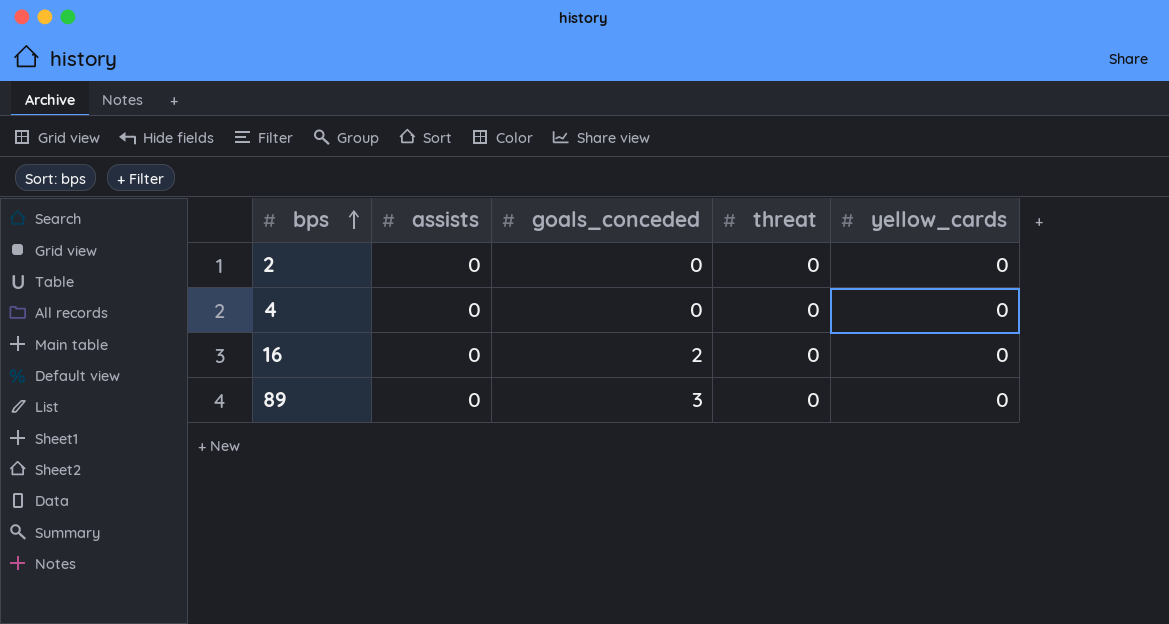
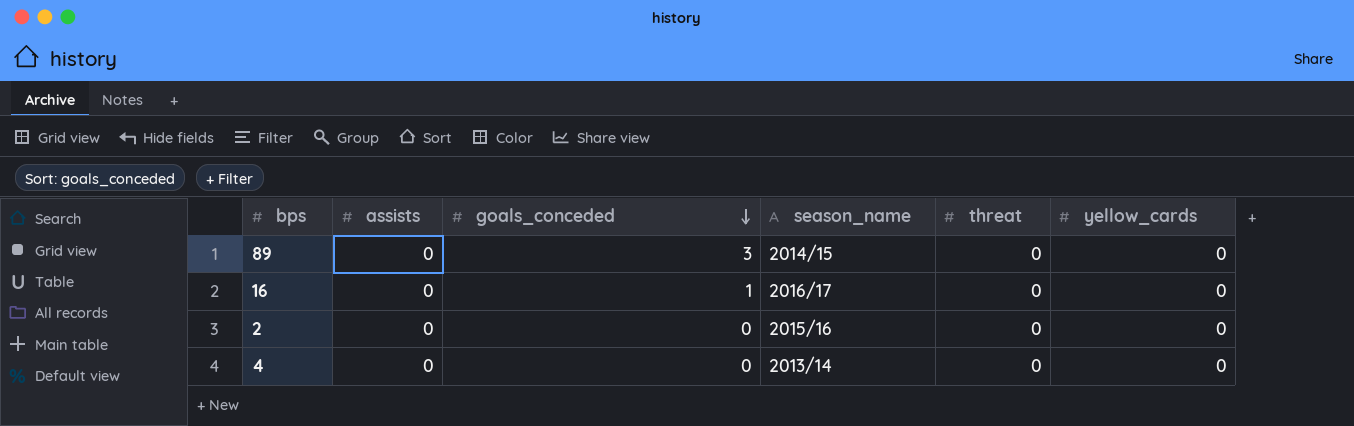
row order: bps ascending -> goals_conceded descending
column season_name | position: none -> 4
16 | goals_conceded: 2 -> 1

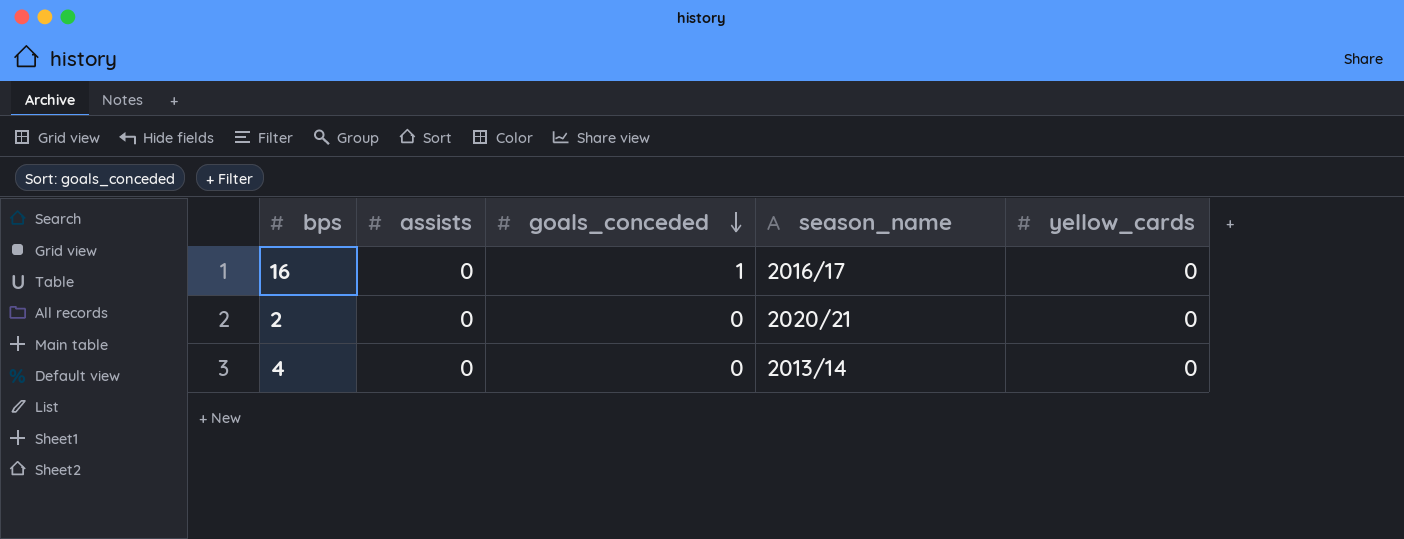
column threat | position: 5 -> none
row 89: 0 | 3 | 2014/15 | 0 | 0 -> none
2 | season_name: 2015/16 -> 2020/21

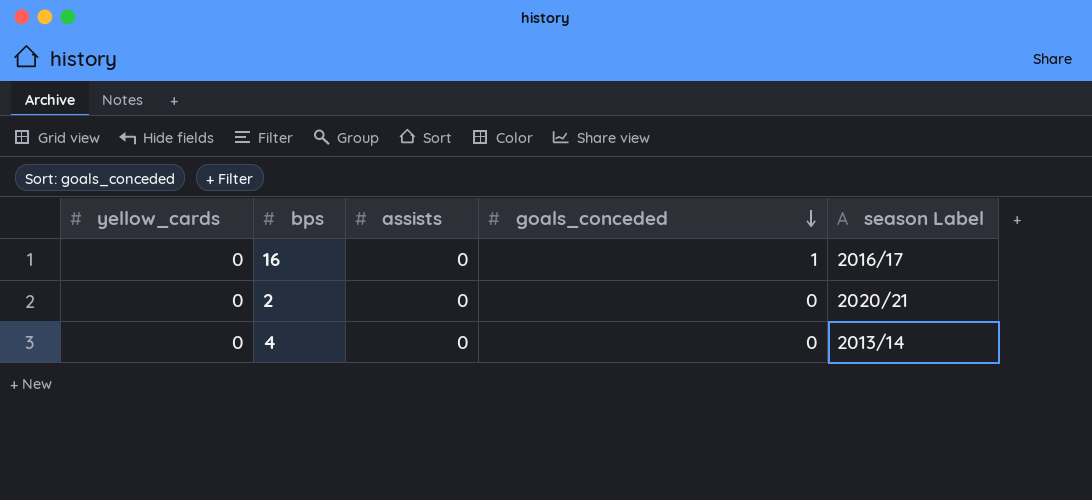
column yellow_cards | position: 5 -> 1
column name: season_name -> season Label

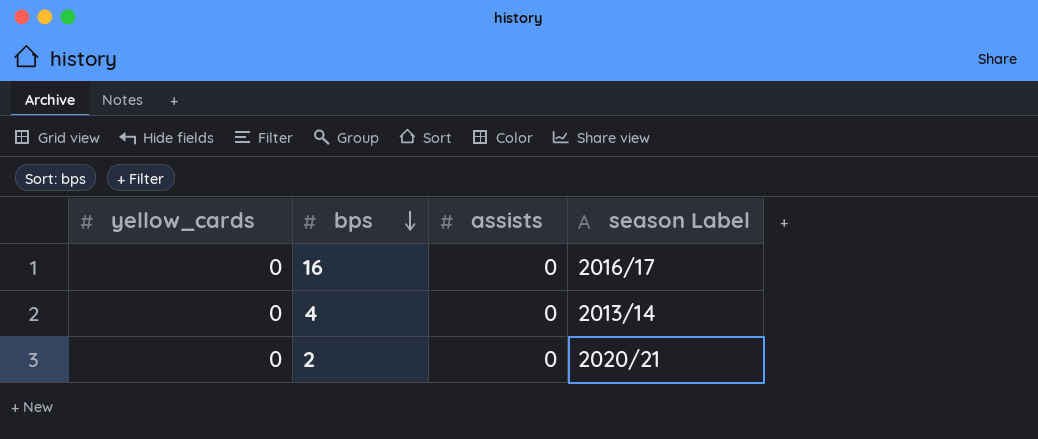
row order: goals_conceded descending -> bps descending
column goals_conceded | position: 4 -> none

